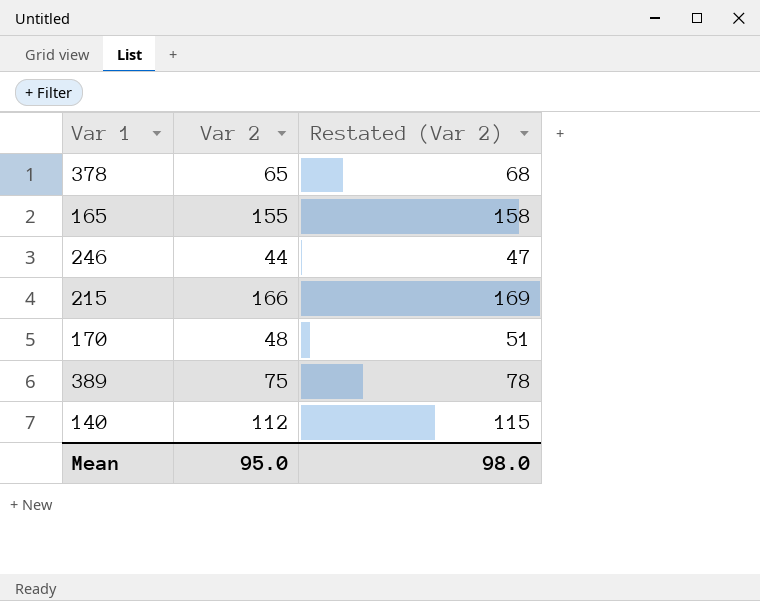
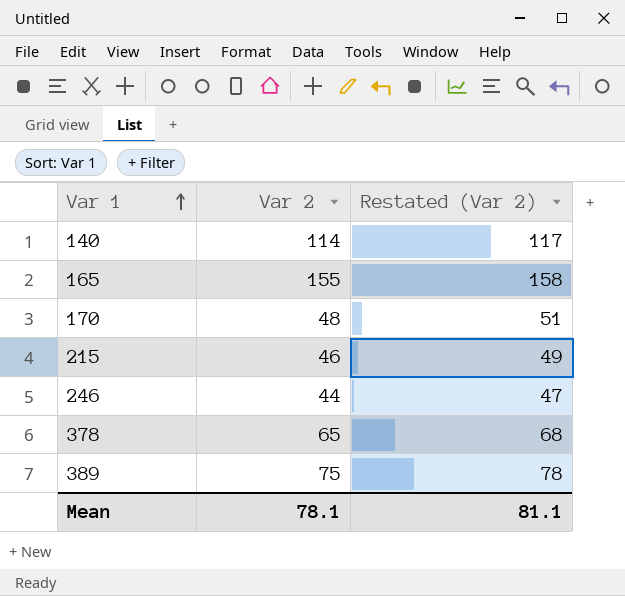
row order: none -> Var 1 ascending
140 | Var 2: 112 -> 114
140 | Restated (Var 2): 115 -> 117
215 | Var 2: 166 -> 46
215 | Restated (Var 2): 169 -> 49
Mean | Var 2: 95.0 -> 78.1
Mean | Restated (Var 2): 98.0 -> 81.1

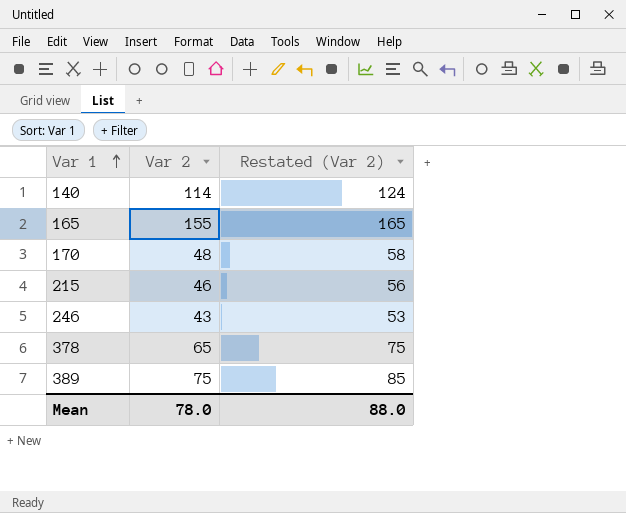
column Restated (Var 2) | formula: [Var 2] + 3 -> [Var 2] + 10
246 | Var 2: 44 -> 43
Mean | Var 2: 78.1 -> 78.0
Mean | Restated (Var 2): 81.1 -> 88.0

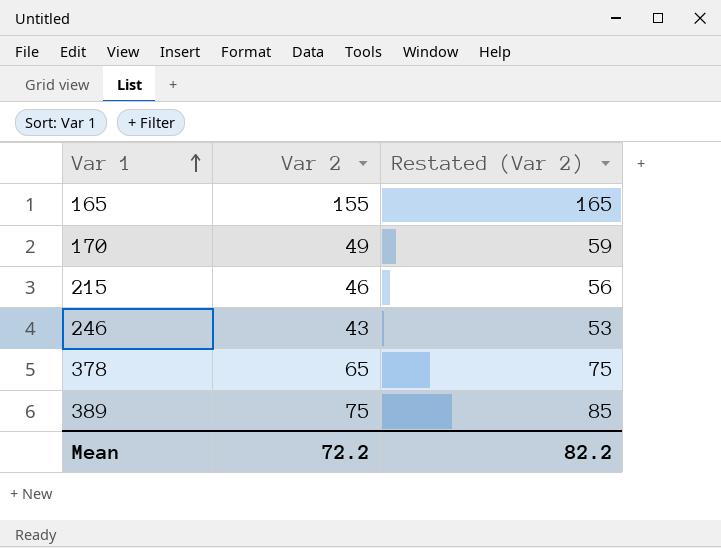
row 140: 114 | 124 -> none
170 | Var 2: 48 -> 49
170 | Restated (Var 2): 58 -> 59
Mean | Var 2: 78.0 -> 72.2
Mean | Restated (Var 2): 88.0 -> 82.2

